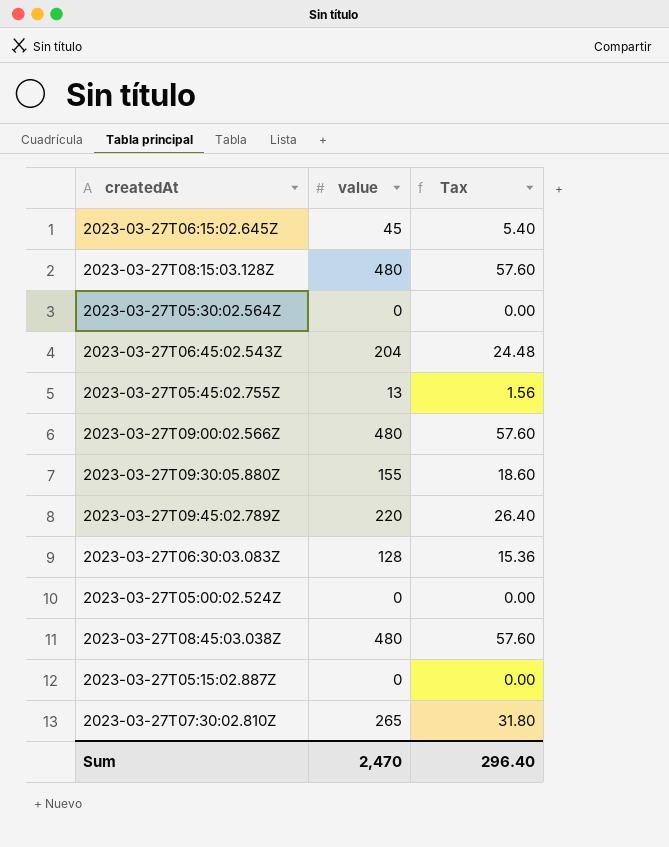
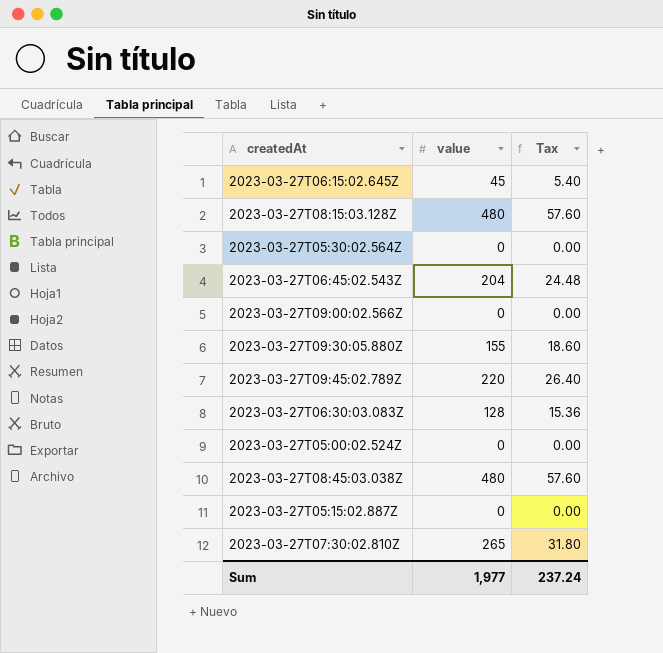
row 2023-03-27T05:45:02.755Z: 13 | 1.56 -> none
2023-03-27T09:00:02.566Z | value: 480 -> 0
2023-03-27T09:00:02.566Z | Tax: 57.60 -> 0.00
Sum | value: 2,470 -> 1,977
Sum | Tax: 296.40 -> 237.24

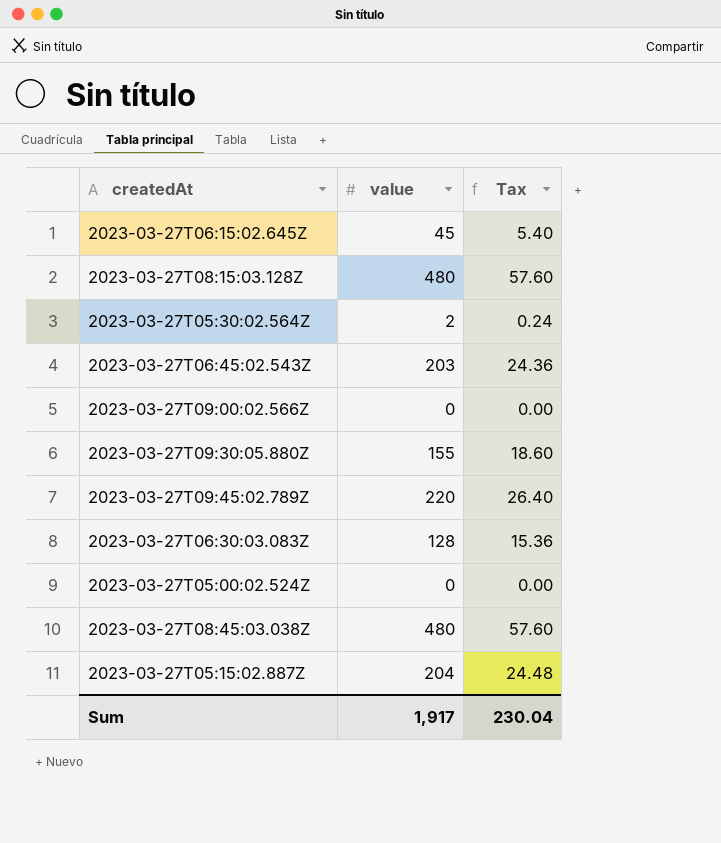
row 2023-03-27T07:30:02.810Z: 265 | 31.80 -> none
2023-03-27T05:30:02.564Z | value: 0 -> 2
2023-03-27T05:30:02.564Z | Tax: 0.00 -> 0.24
2023-03-27T06:45:02.543Z | value: 204 -> 203
2023-03-27T06:45:02.543Z | Tax: 24.48 -> 24.36
2023-03-27T05:15:02.887Z | value: 0 -> 204
2023-03-27T05:15:02.887Z | Tax: 0.00 -> 24.48
Sum | value: 1,977 -> 1,917
Sum | Tax: 237.24 -> 230.04

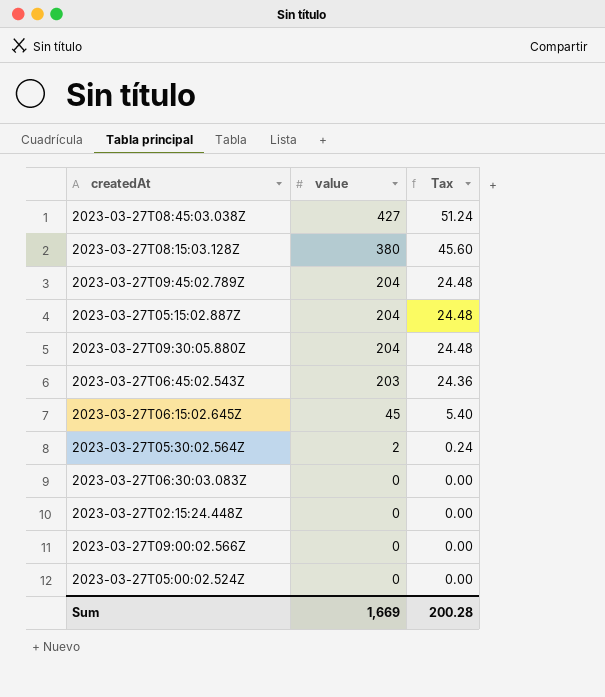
row order: none -> value descending
2023-03-27T08:45:03.038Z | value: 480 -> 427
2023-03-27T08:45:03.038Z | Tax: 57.60 -> 51.24
2023-03-27T08:15:03.128Z | value: 480 -> 380
2023-03-27T08:15:03.128Z | Tax: 57.60 -> 45.60
2023-03-27T09:45:02.789Z | value: 220 -> 204
2023-03-27T09:45:02.789Z | Tax: 26.40 -> 24.48
2023-03-27T09:30:05.880Z | value: 155 -> 204
2023-03-27T09:30:05.880Z | Tax: 18.60 -> 24.48
2023-03-27T06:30:03.083Z | value: 128 -> 0
2023-03-27T06:30:03.083Z | Tax: 15.36 -> 0.00
row 2023-03-27T02:15:24.448Z: none -> 0 | 0.00
Sum | value: 1,917 -> 1,669
Sum | Tax: 230.04 -> 200.28

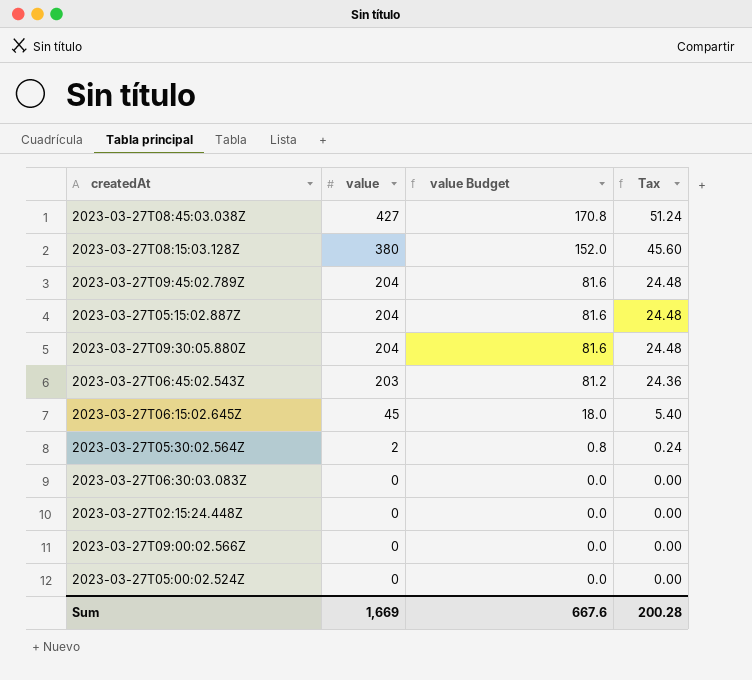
column value Budget | formula: none -> [value] * 0.4

